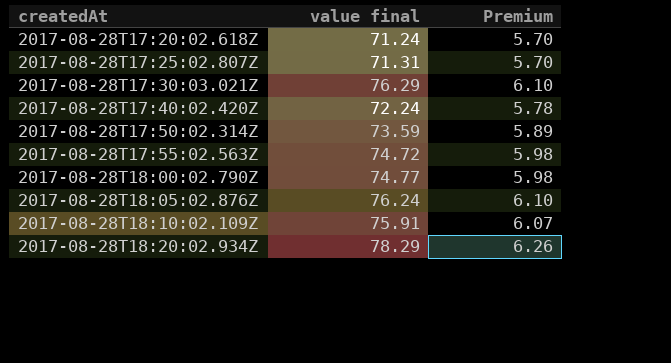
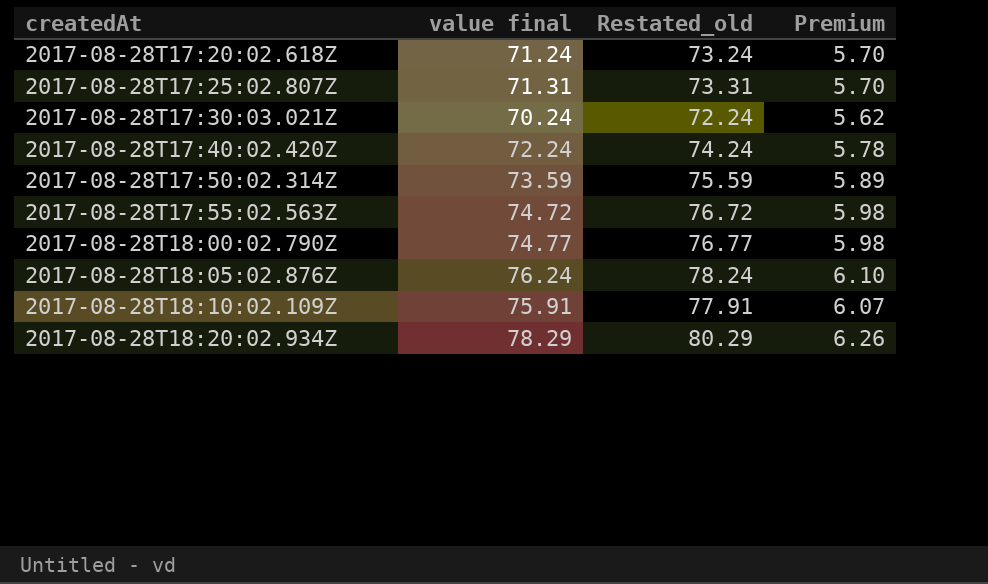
column Restated_old | formula: none -> [value final] + 2
2017-08-28T17:30:03.021Z | value final: 76.29 -> 70.24
2017-08-28T17:30:03.021Z | Premium: 6.10 -> 5.62

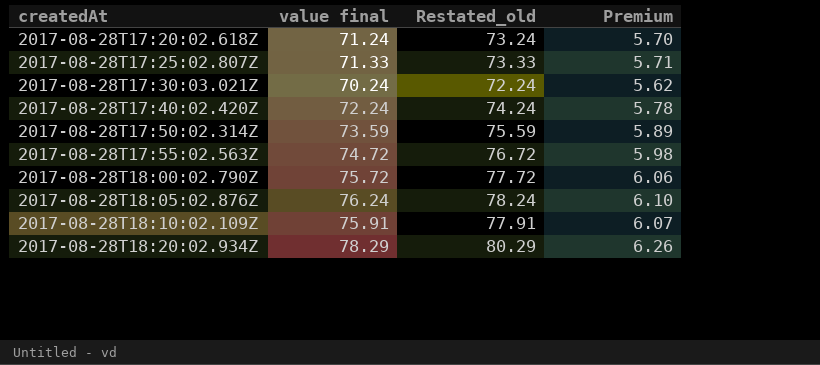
2017-08-28T17:25:02.807Z | value final: 71.31 -> 71.33
2017-08-28T17:25:02.807Z | Restated_old: 73.31 -> 73.33
2017-08-28T17:25:02.807Z | Premium: 5.70 -> 5.71
2017-08-28T18:00:02.790Z | value final: 74.77 -> 75.72
2017-08-28T18:00:02.790Z | Restated_old: 76.77 -> 77.72
2017-08-28T18:00:02.790Z | Premium: 5.98 -> 6.06

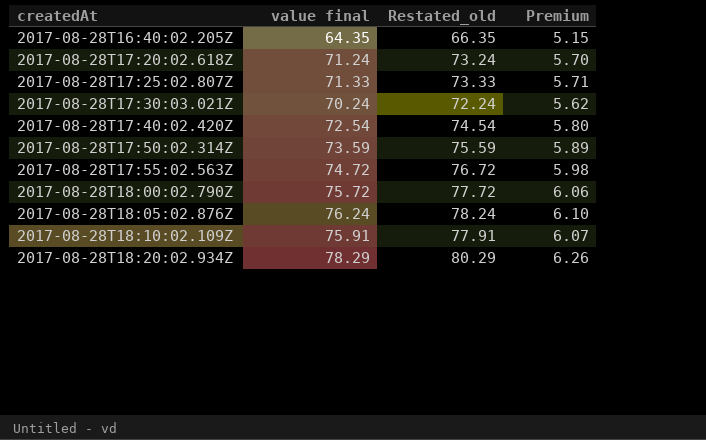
row 2017-08-28T16:40:02.205Z: none -> 64.35 | 66.35 | 5.15
2017-08-28T17:40:02.420Z | value final: 72.24 -> 72.54
2017-08-28T17:40:02.420Z | Restated_old: 74.24 -> 74.54
2017-08-28T17:40:02.420Z | Premium: 5.78 -> 5.80

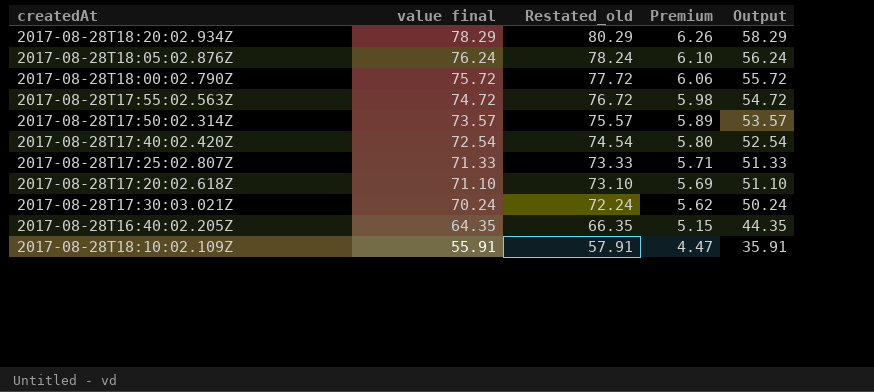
row order: createdAt ascending -> value final descending
column Output | formula: none -> [value final] - 20
2017-08-28T17:50:02.314Z | value final: 73.59 -> 73.57
2017-08-28T17:50:02.314Z | Restated_old: 75.59 -> 75.57
2017-08-28T17:20:02.618Z | value final: 71.24 -> 71.10
2017-08-28T17:20:02.618Z | Restated_old: 73.24 -> 73.10
2017-08-28T17:20:02.618Z | Premium: 5.70 -> 5.69
2017-08-28T18:10:02.109Z | value final: 75.91 -> 55.91
2017-08-28T18:10:02.109Z | Restated_old: 77.91 -> 57.91
2017-08-28T18:10:02.109Z | Premium: 6.07 -> 4.47

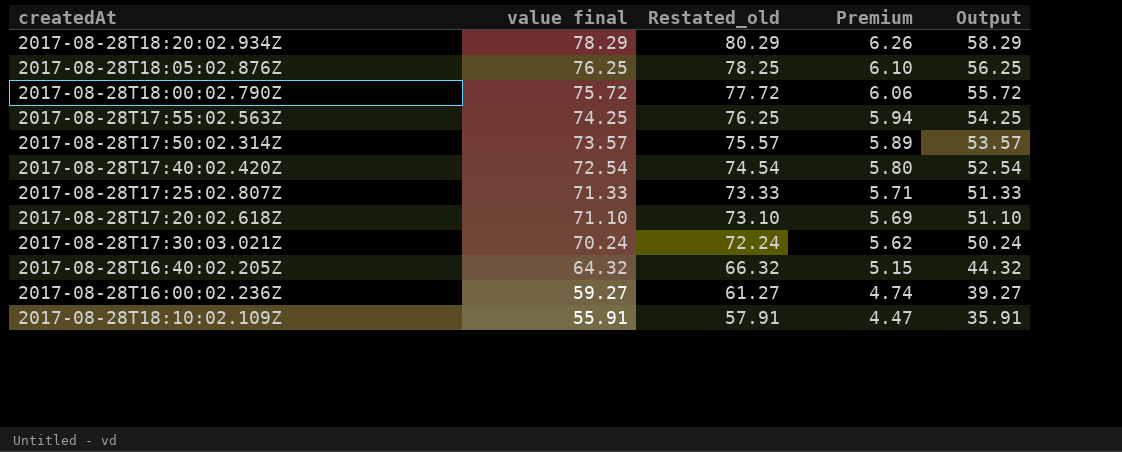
2017-08-28T18:05:02.876Z | value final: 76.24 -> 76.25
2017-08-28T18:05:02.876Z | Restated_old: 78.24 -> 78.25
2017-08-28T18:05:02.876Z | Output: 56.24 -> 56.25
2017-08-28T17:55:02.563Z | value final: 74.72 -> 74.25
2017-08-28T17:55:02.563Z | Restated_old: 76.72 -> 76.25
2017-08-28T17:55:02.563Z | Premium: 5.98 -> 5.94
2017-08-28T17:55:02.563Z | Output: 54.72 -> 54.25
2017-08-28T16:40:02.205Z | value final: 64.35 -> 64.32
2017-08-28T16:40:02.205Z | Restated_old: 66.35 -> 66.32
2017-08-28T16:40:02.205Z | Output: 44.35 -> 44.32
row 2017-08-28T16:00:02.236Z: none -> 59.27 | 61.27 | 4.74 | 39.27

